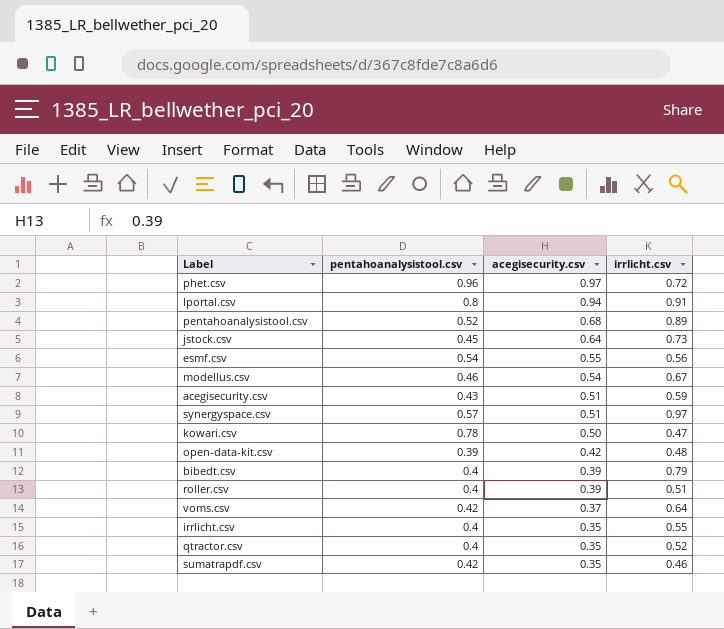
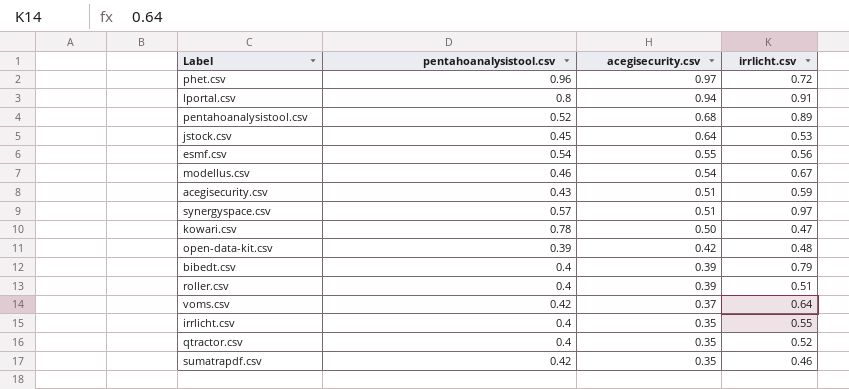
jstock.csv | irrlicht.csv: 0.73 -> 0.53

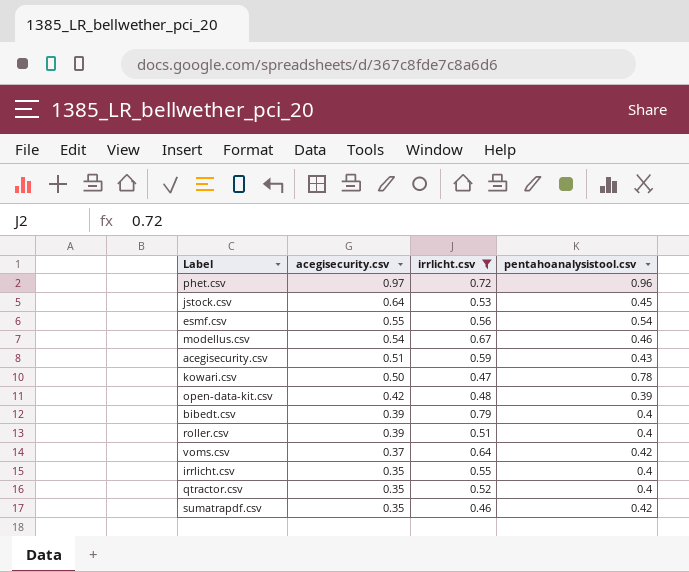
filter: none -> irrlicht.csv <= 0.79
column pentahoanalysistool.csv | position: 2 -> 4

